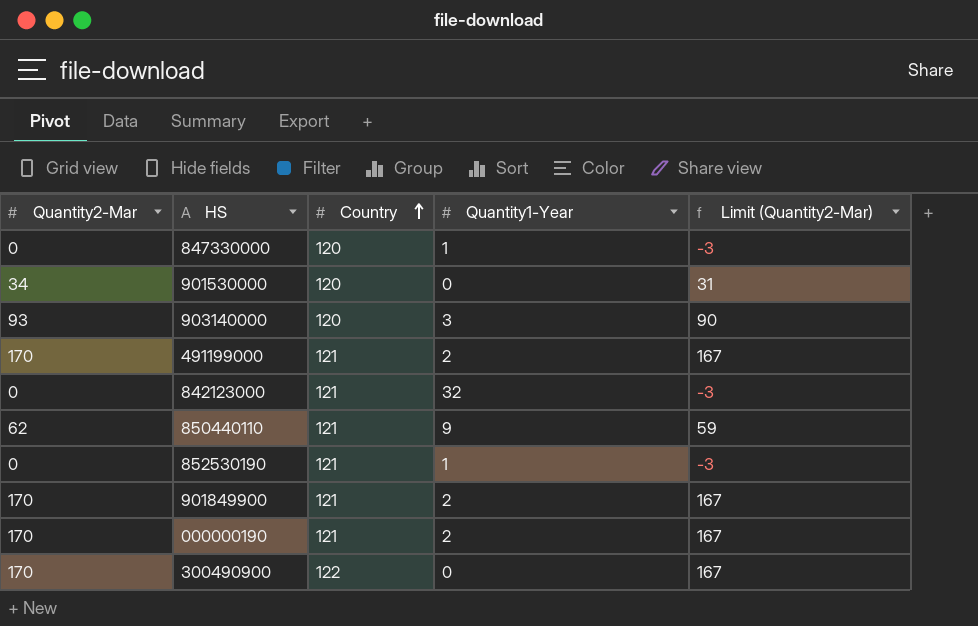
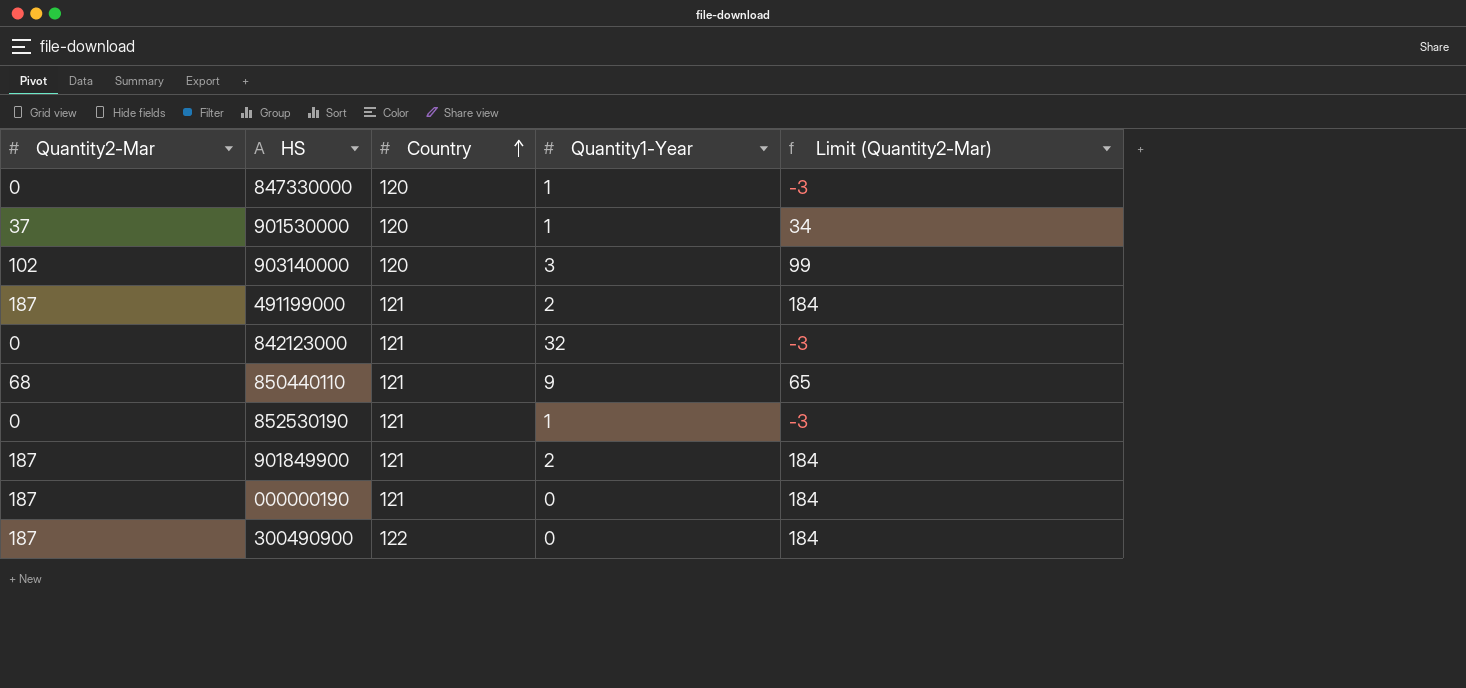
901530000 | Quantity2-Mar: 34 -> 37
901530000 | Quantity1-Year: 0 -> 1
901530000 | Limit (Quantity2-Mar): 31 -> 34
903140000 | Quantity2-Mar: 93 -> 102
903140000 | Limit (Quantity2-Mar): 90 -> 99
491199000 | Quantity2-Mar: 170 -> 187
491199000 | Limit (Quantity2-Mar): 167 -> 184
850440110 | Quantity2-Mar: 62 -> 68
850440110 | Limit (Quantity2-Mar): 59 -> 65
901849900 | Quantity2-Mar: 170 -> 187
901849900 | Limit (Quantity2-Mar): 167 -> 184
000000190 | Quantity2-Mar: 170 -> 187
000000190 | Quantity1-Year: 2 -> 0
000000190 | Limit (Quantity2-Mar): 167 -> 184
300490900 | Quantity2-Mar: 170 -> 187
300490900 | Limit (Quantity2-Mar): 167 -> 184

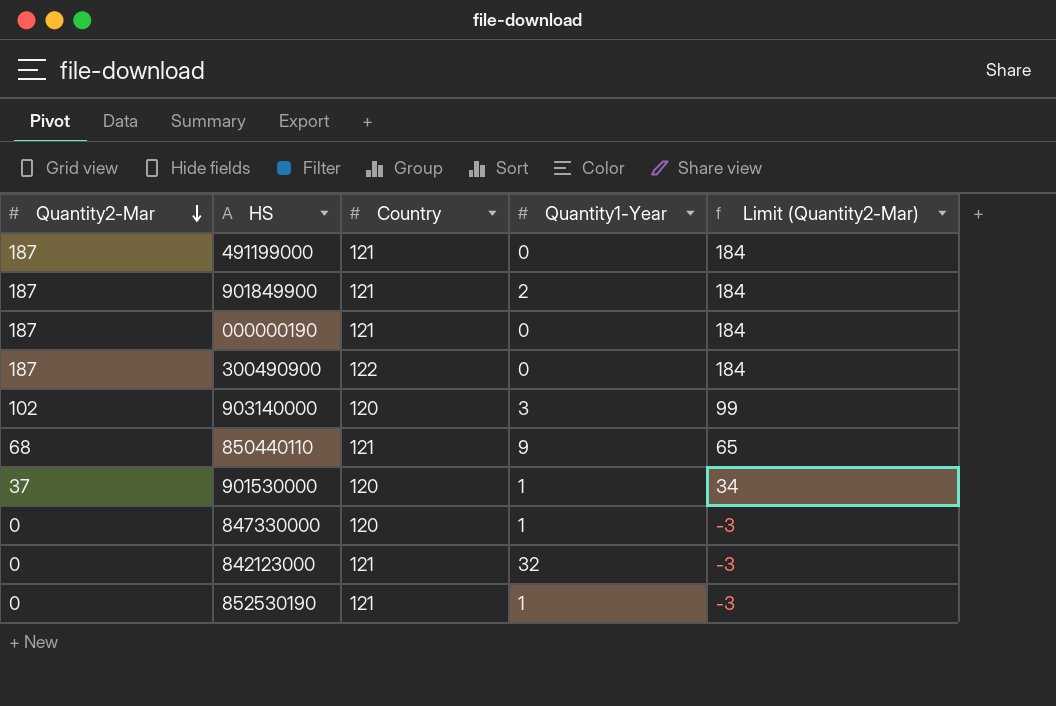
row order: Country ascending -> Quantity2-Mar descending
491199000 | Quantity1-Year: 2 -> 0

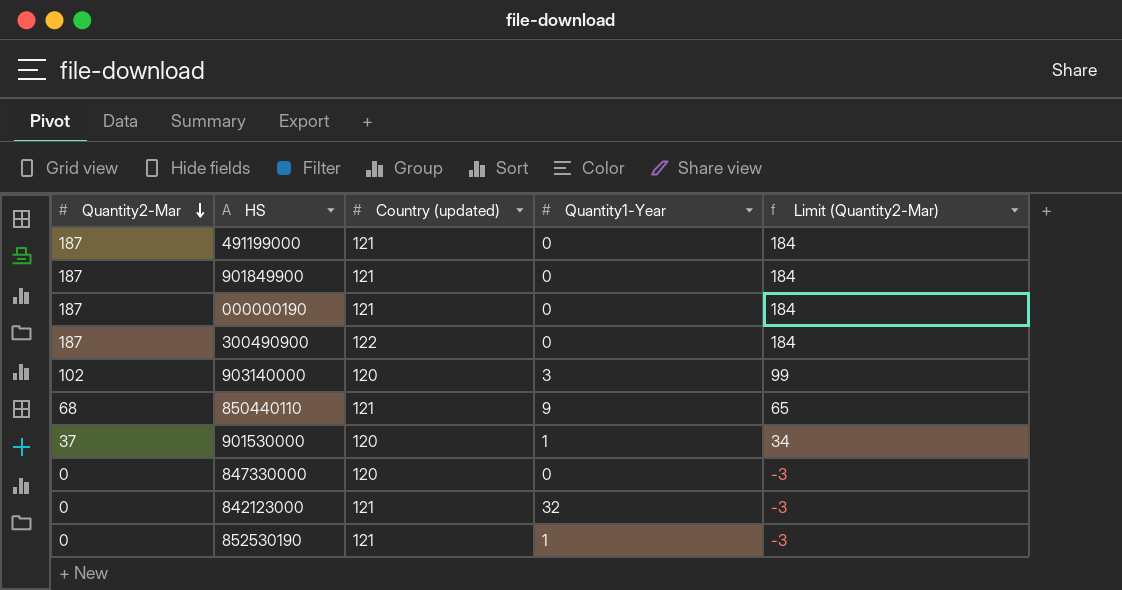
column name: Country -> Country (updated)
901849900 | Quantity1-Year: 2 -> 0
847330000 | Quantity1-Year: 1 -> 0

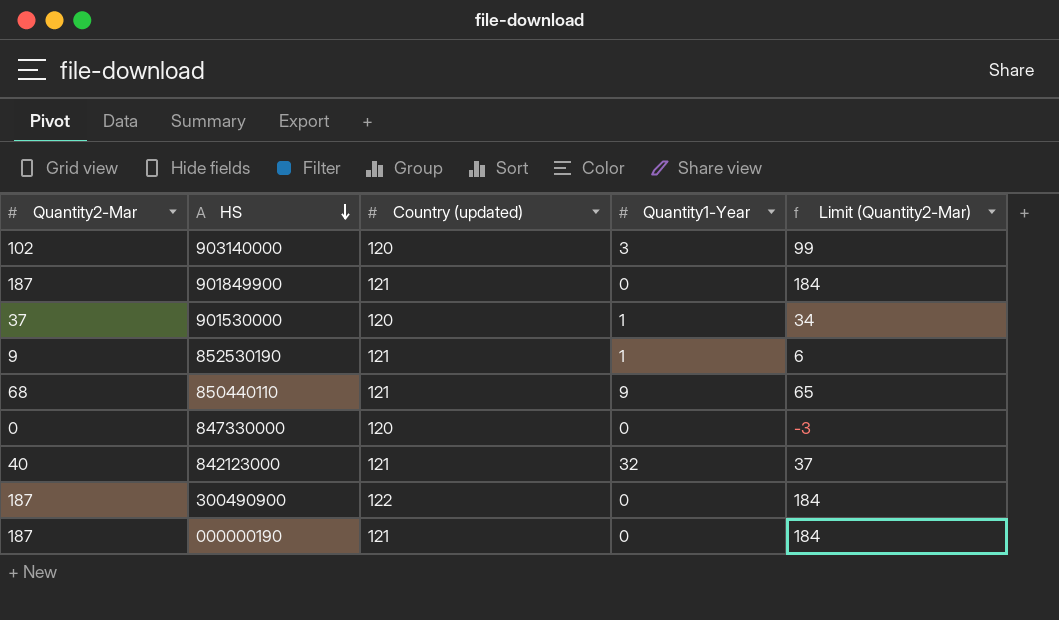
row order: Quantity2-Mar descending -> HS descending
row 491199000: 187 | 121 | 0 | 184 -> none
852530190 | Quantity2-Mar: 0 -> 9
852530190 | Limit (Quantity2-Mar): -3 -> 6
842123000 | Quantity2-Mar: 0 -> 40
842123000 | Limit (Quantity2-Mar): -3 -> 37

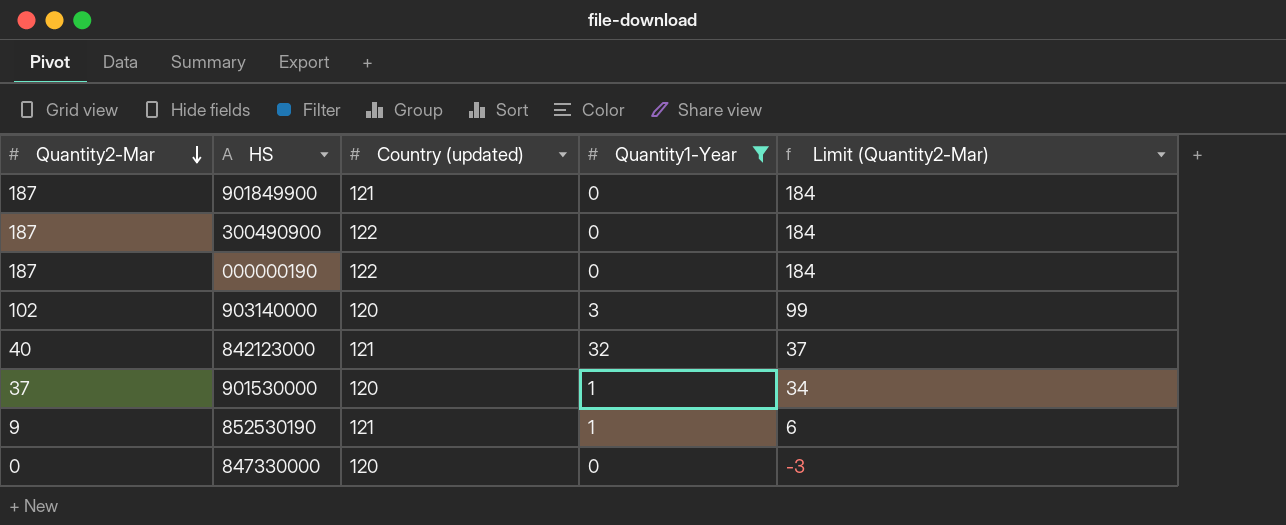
filter: none -> Quantity1-Year != 9
row order: HS descending -> Quantity2-Mar descending
000000190 | Country (updated): 121 -> 122

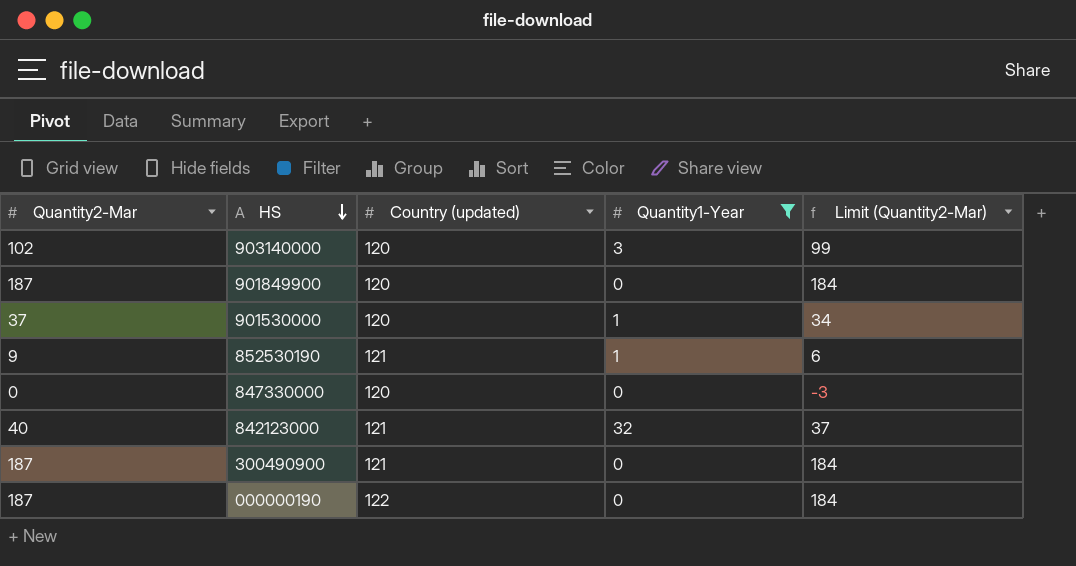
row order: Quantity2-Mar descending -> HS descending
901849900 | Country (updated): 121 -> 120
300490900 | Country (updated): 122 -> 121

